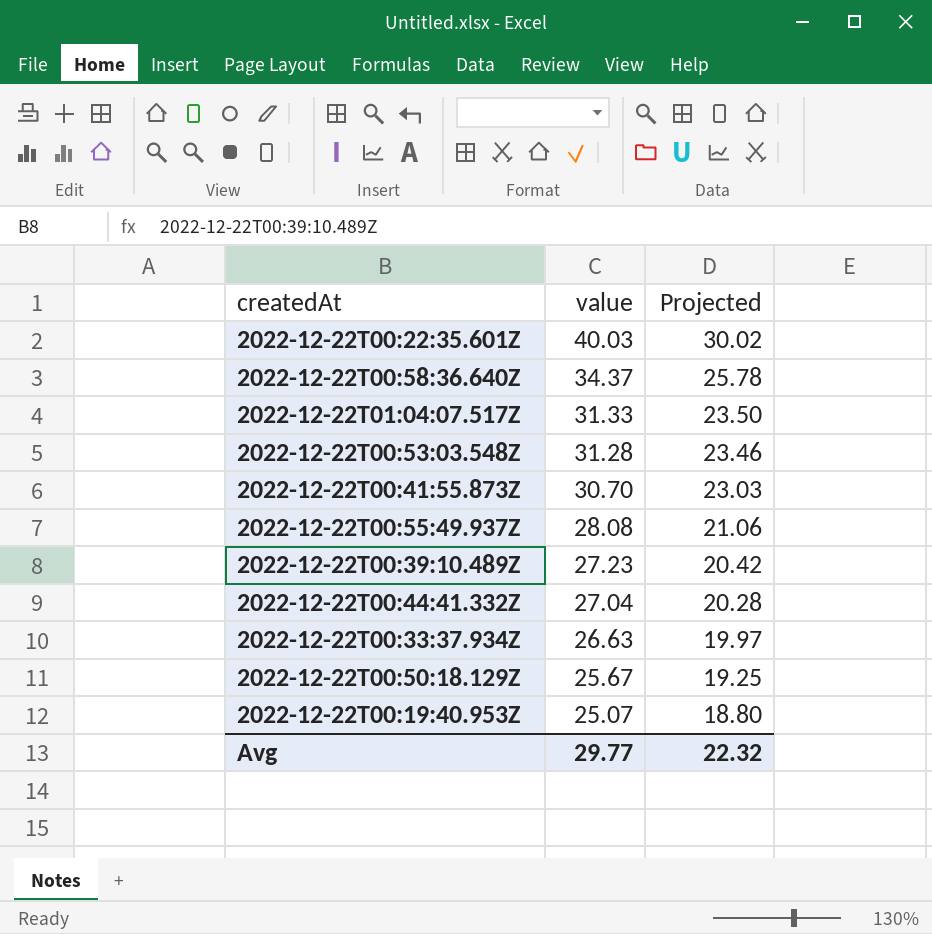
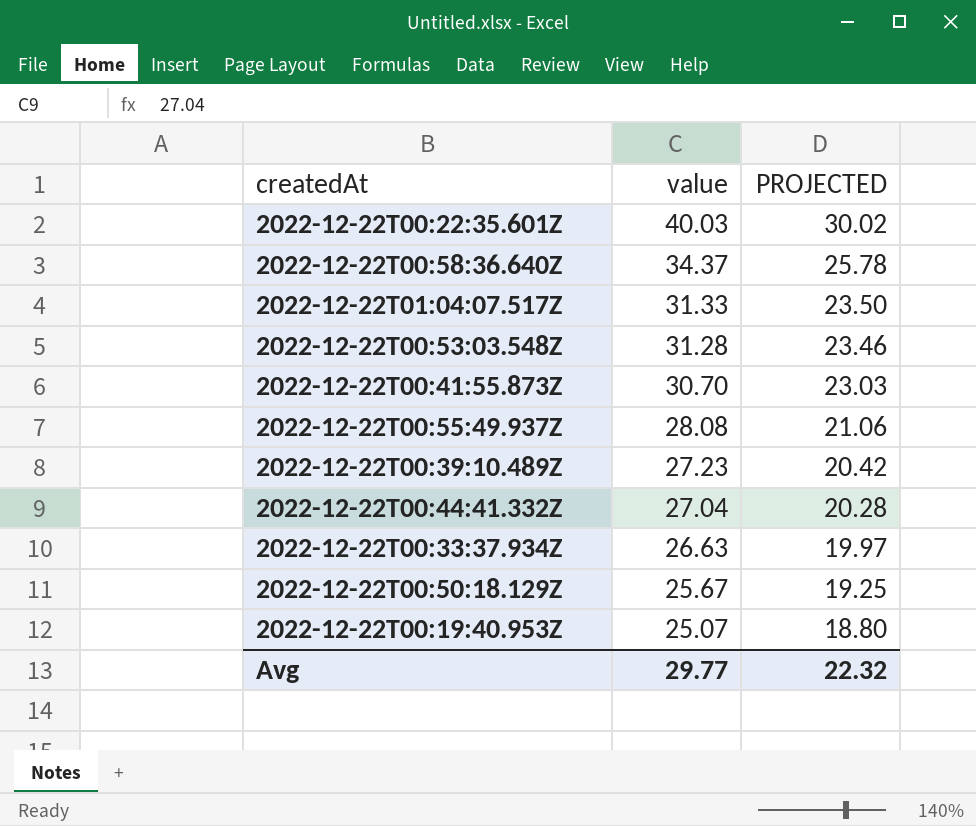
column name: Projected -> PROJECTED

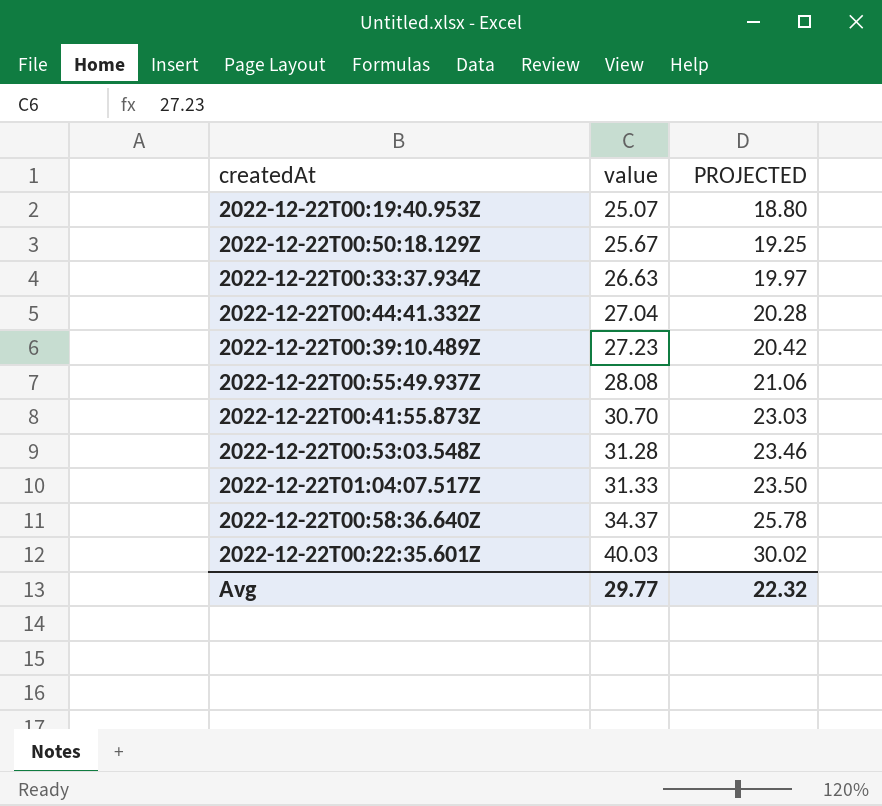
row order: value descending -> value ascending

